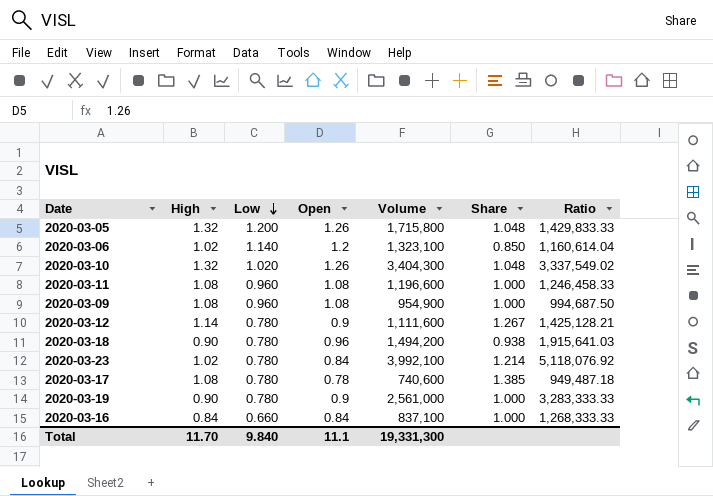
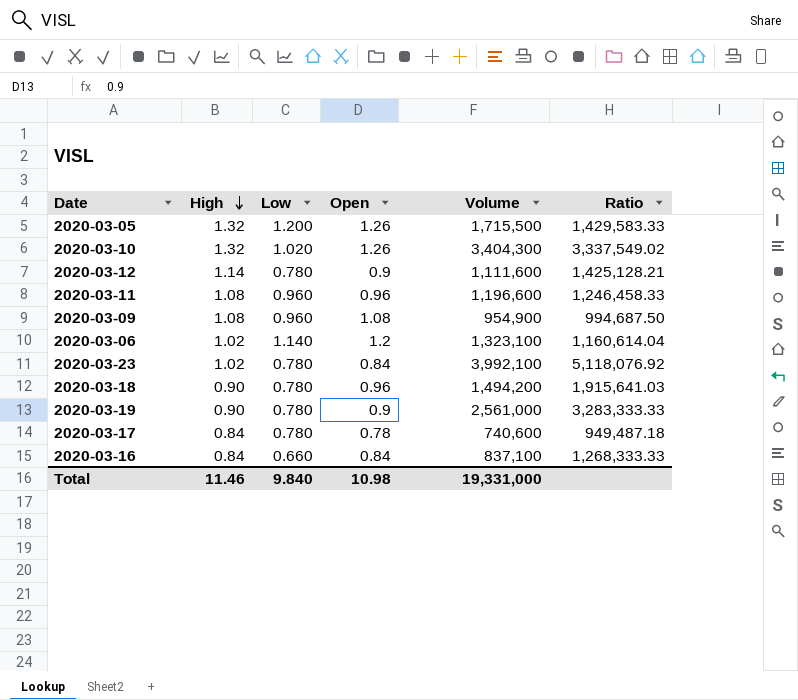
row order: Low descending -> High descending
column Share | formula: [High] / [Open] -> none
2020-03-05 | Volume: 1,715,800 -> 1,715,500
2020-03-05 | Ratio: 1,429,833.33 -> 1,429,583.33
2020-03-11 | Open: 1.08 -> 0.96
2020-03-17 | High: 1.08 -> 0.84
Total | High: 11.70 -> 11.46
Total | Open: 11.1 -> 10.98
Total | Volume: 19,331,300 -> 19,331,000

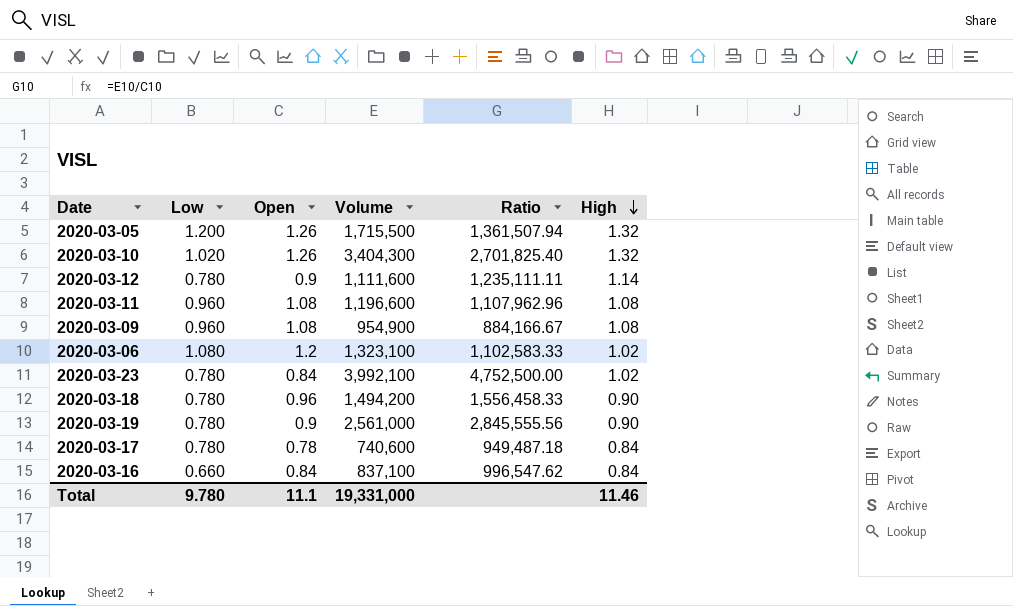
column Ratio | formula: [Volume] / [Low] -> [Volume] / [Open]
column High | position: 2 -> 6
2020-03-11 | Open: 0.96 -> 1.08
2020-03-06 | Low: 1.140 -> 1.080
Total | Low: 9.840 -> 9.780
Total | Open: 10.98 -> 11.1

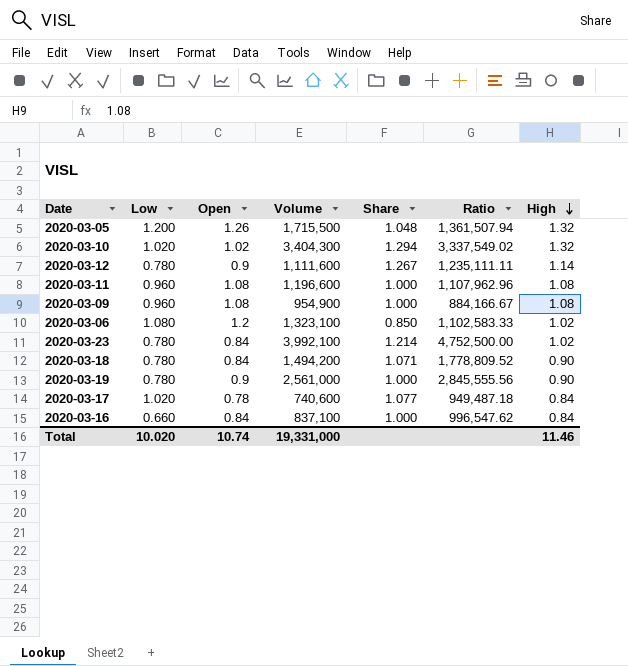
column Share | formula: none -> [High] / [Open]
2020-03-10 | Open: 1.26 -> 1.02
2020-03-10 | Ratio: 2,701,825.40 -> 3,337,549.02
2020-03-18 | Open: 0.96 -> 0.84
2020-03-18 | Ratio: 1,556,458.33 -> 1,778,809.52
2020-03-17 | Low: 0.780 -> 1.020
Total | Low: 9.780 -> 10.020
Total | Open: 11.1 -> 10.74

